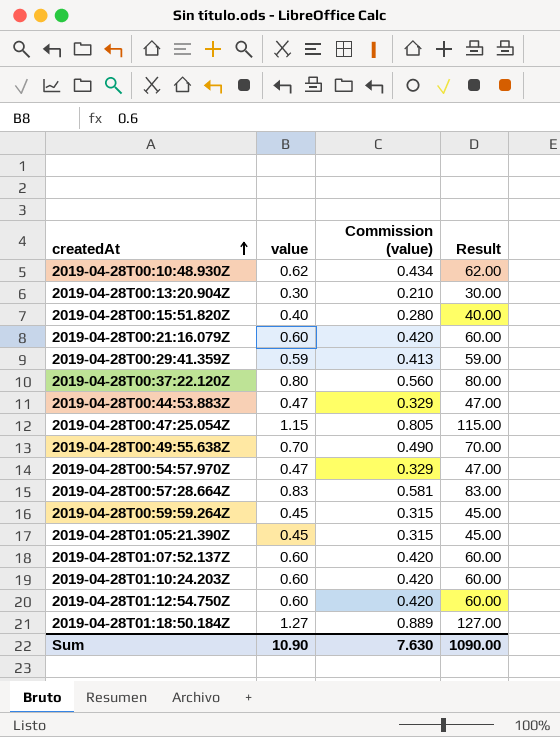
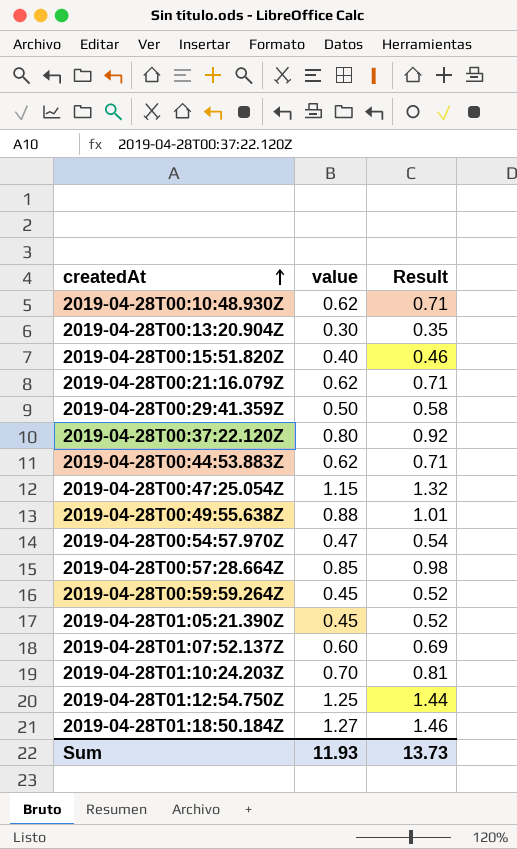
column Commission (value) | formula: [value] * 0.7 -> none
column Result | formula: [value] * 100 -> [value] * 1.15
2019-04-28T00:21:16.079Z | value: 0.60 -> 0.62
2019-04-28T00:29:41.359Z | value: 0.59 -> 0.50
2019-04-28T00:44:53.883Z | value: 0.47 -> 0.62
2019-04-28T00:49:55.638Z | value: 0.70 -> 0.88
2019-04-28T00:57:28.664Z | value: 0.83 -> 0.85
2019-04-28T01:10:24.203Z | value: 0.60 -> 0.70
2019-04-28T01:12:54.750Z | value: 0.60 -> 1.25
Sum | value: 10.90 -> 11.93
Sum | Result: 1090.00 -> 13.73

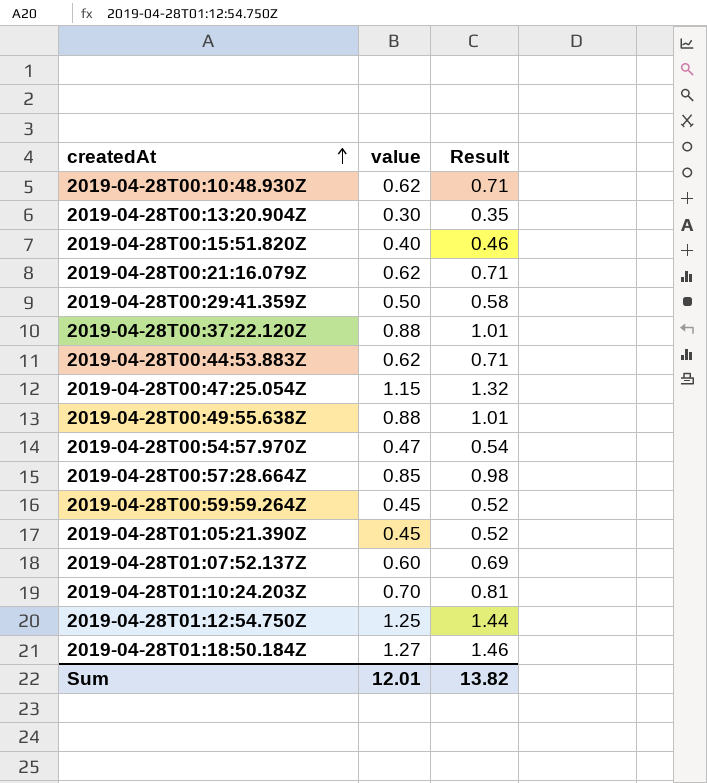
2019-04-28T00:37:22.120Z | value: 0.80 -> 0.88
2019-04-28T00:37:22.120Z | Result: 0.92 -> 1.01
Sum | value: 11.93 -> 12.01
Sum | Result: 13.73 -> 13.82

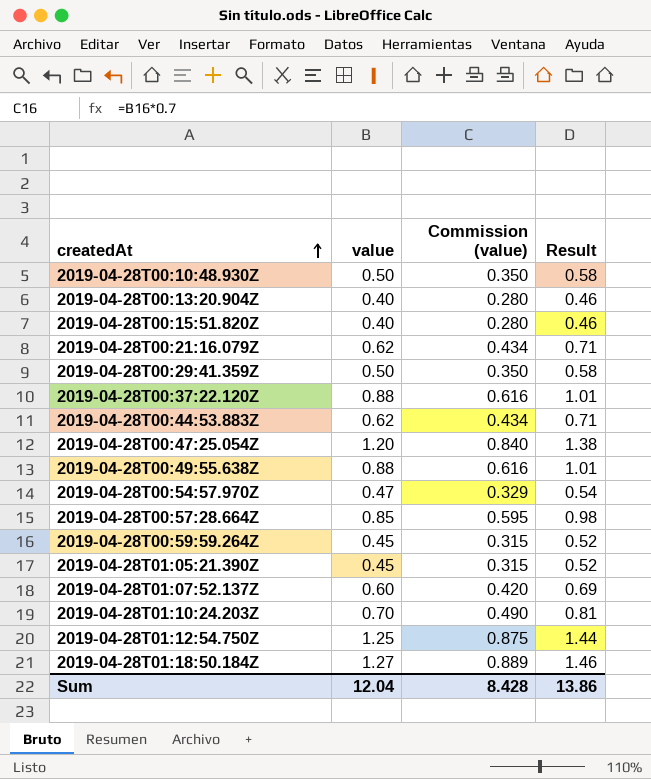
column Commission (value) | formula: none -> [value] * 0.7
2019-04-28T00:10:48.930Z | value: 0.62 -> 0.50
2019-04-28T00:10:48.930Z | Result: 0.71 -> 0.58
2019-04-28T00:13:20.904Z | value: 0.30 -> 0.40
2019-04-28T00:13:20.904Z | Result: 0.35 -> 0.46
2019-04-28T00:47:25.054Z | value: 1.15 -> 1.20
2019-04-28T00:47:25.054Z | Result: 1.32 -> 1.38
Sum | value: 12.01 -> 12.04
Sum | Result: 13.82 -> 13.86

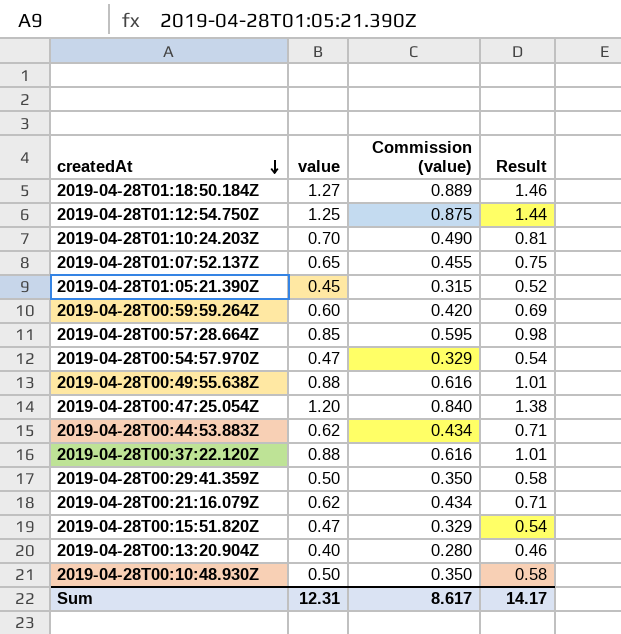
row order: createdAt ascending -> createdAt descending
2019-04-28T01:07:52.137Z | value: 0.60 -> 0.65
2019-04-28T01:07:52.137Z | Commission (value): 0.420 -> 0.455
2019-04-28T01:07:52.137Z | Result: 0.69 -> 0.75
2019-04-28T00:59:59.264Z | value: 0.45 -> 0.60
2019-04-28T00:59:59.264Z | Commission (value): 0.315 -> 0.420
2019-04-28T00:59:59.264Z | Result: 0.52 -> 0.69
2019-04-28T00:15:51.820Z | value: 0.40 -> 0.47
2019-04-28T00:15:51.820Z | Commission (value): 0.280 -> 0.329
2019-04-28T00:15:51.820Z | Result: 0.46 -> 0.54
Sum | value: 12.04 -> 12.31
Sum | Commission (value): 8.428 -> 8.617
Sum | Result: 13.86 -> 14.17

